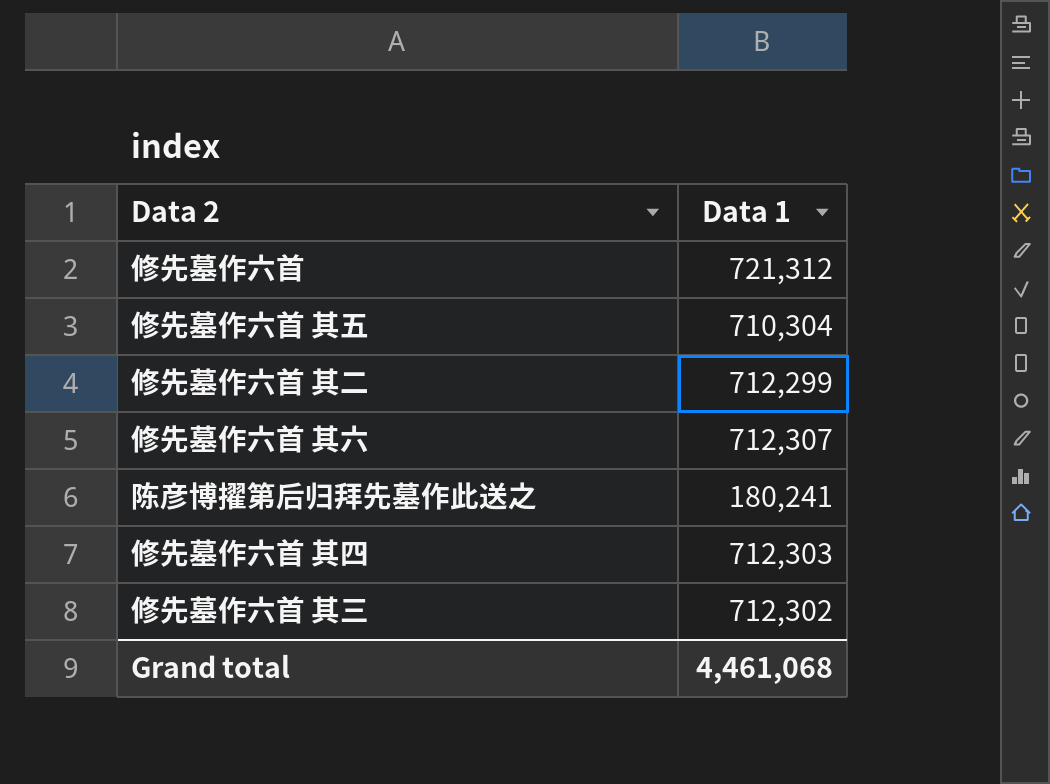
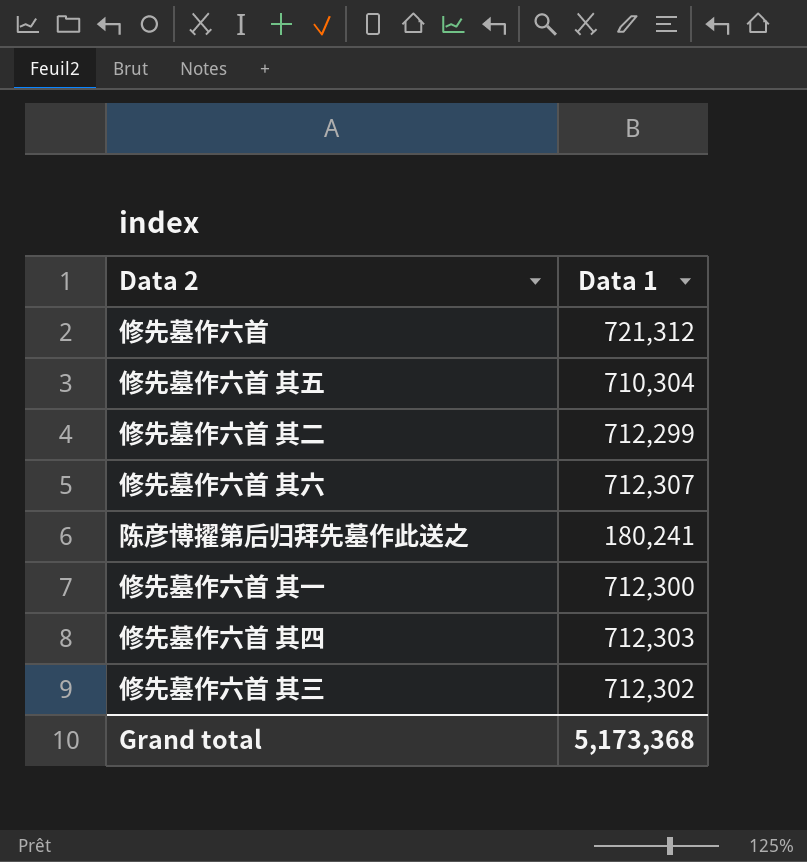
row 修先墓作六首 其一: none -> 712,300
Grand total | Data 1: 4,461,068 -> 5,173,368

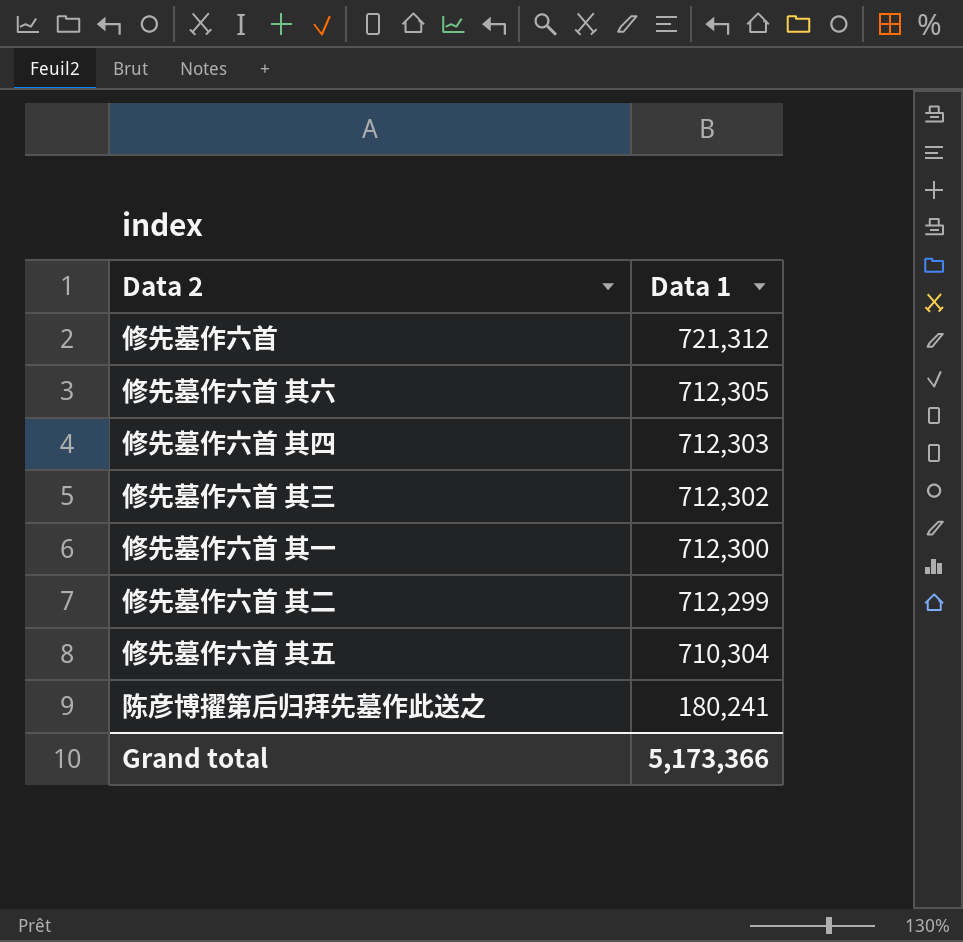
row order: none -> Data 1 descending
修先墓作六首 其六 | Data 1: 712,307 -> 712,305
Grand total | Data 1: 5,173,368 -> 5,173,366

